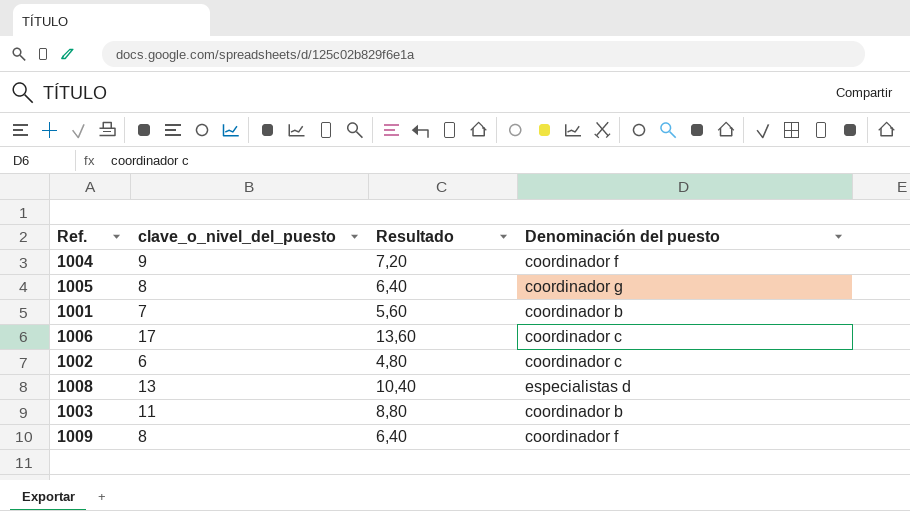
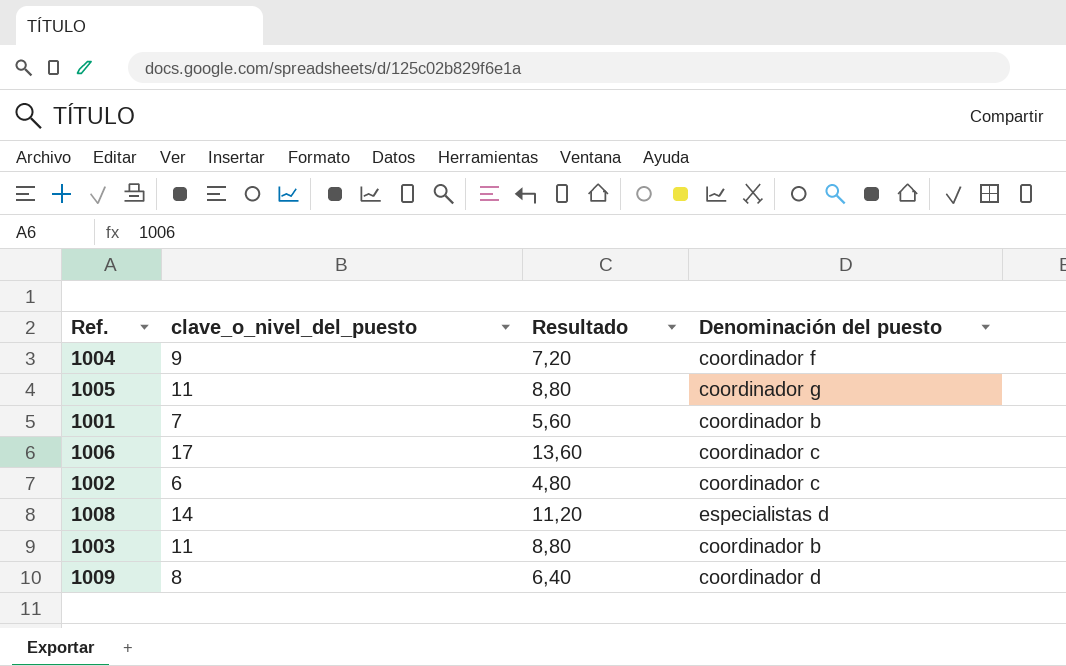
1005 | clave_o_nivel_del_puesto: 8 -> 11
1005 | Resultado: 6,40 -> 8,80
1008 | clave_o_nivel_del_puesto: 13 -> 14
1008 | Resultado: 10,40 -> 11,20
1009 | Denominación del puesto: coordinador f -> coordinador d

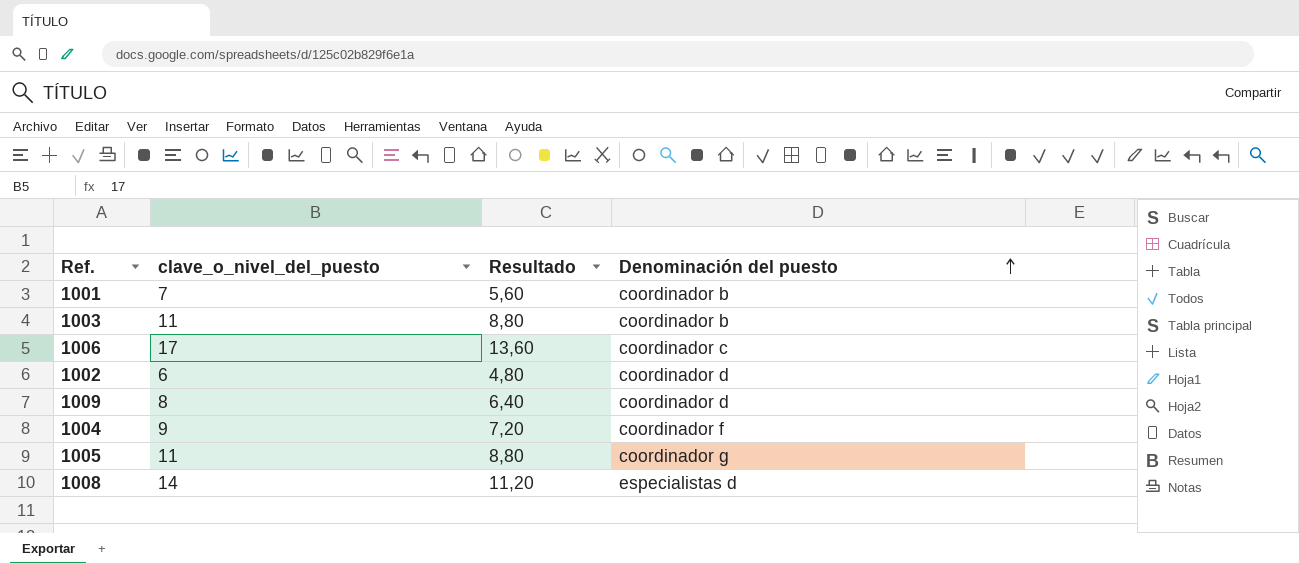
row order: none -> Denominación del puesto ascending
1002 | Denominación del puesto: coordinador c -> coordinador d

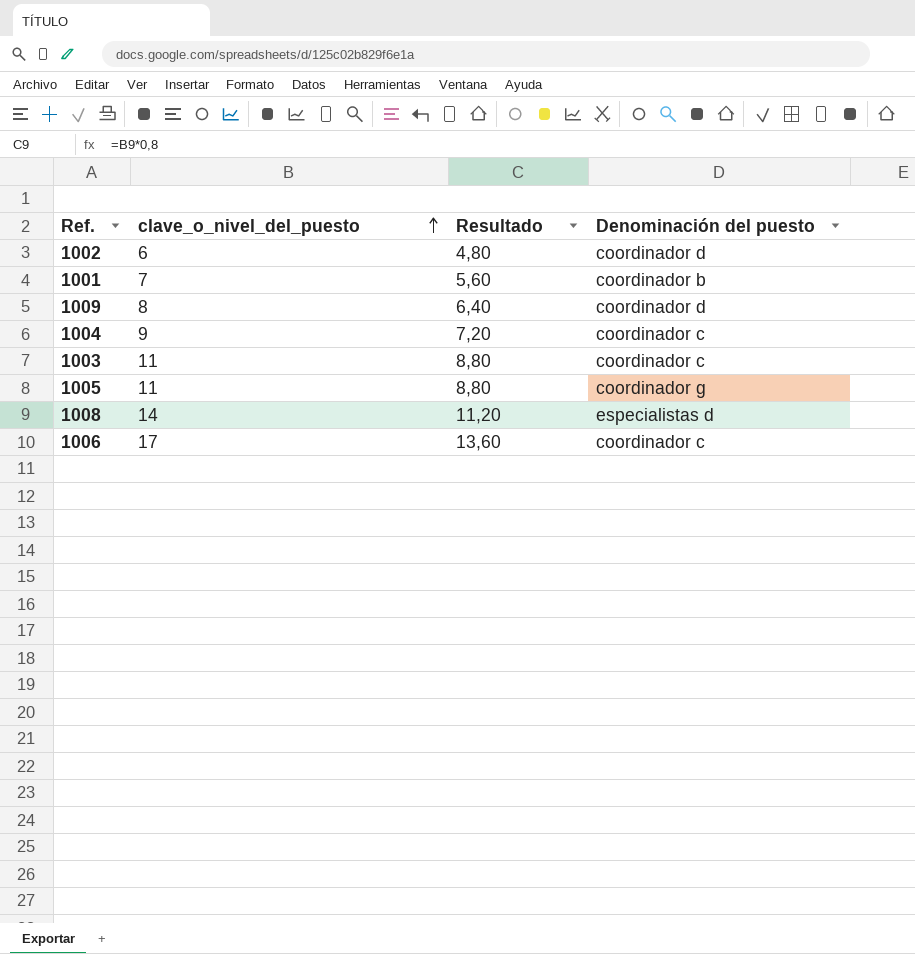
row order: Denominación del puesto ascending -> clave_o_nivel_del_puesto ascending
1004 | Denominación del puesto: coordinador f -> coordinador c
1003 | Denominación del puesto: coordinador b -> coordinador c

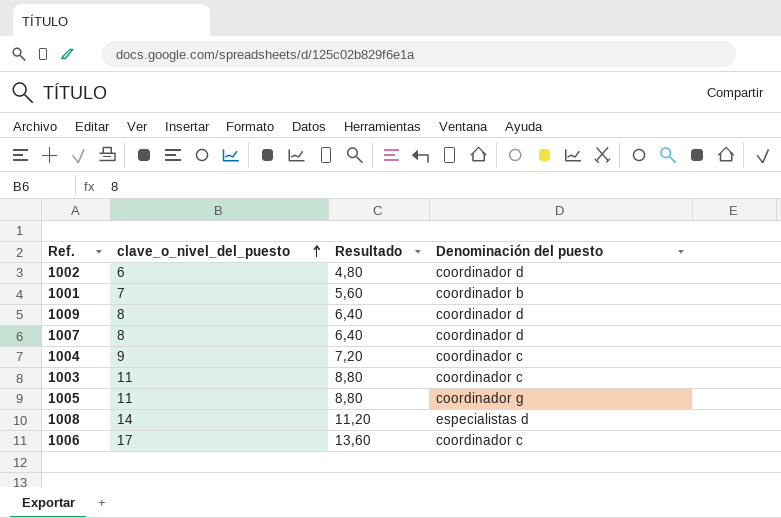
row 1007: none -> 8 | 6,40 | coordinador d

